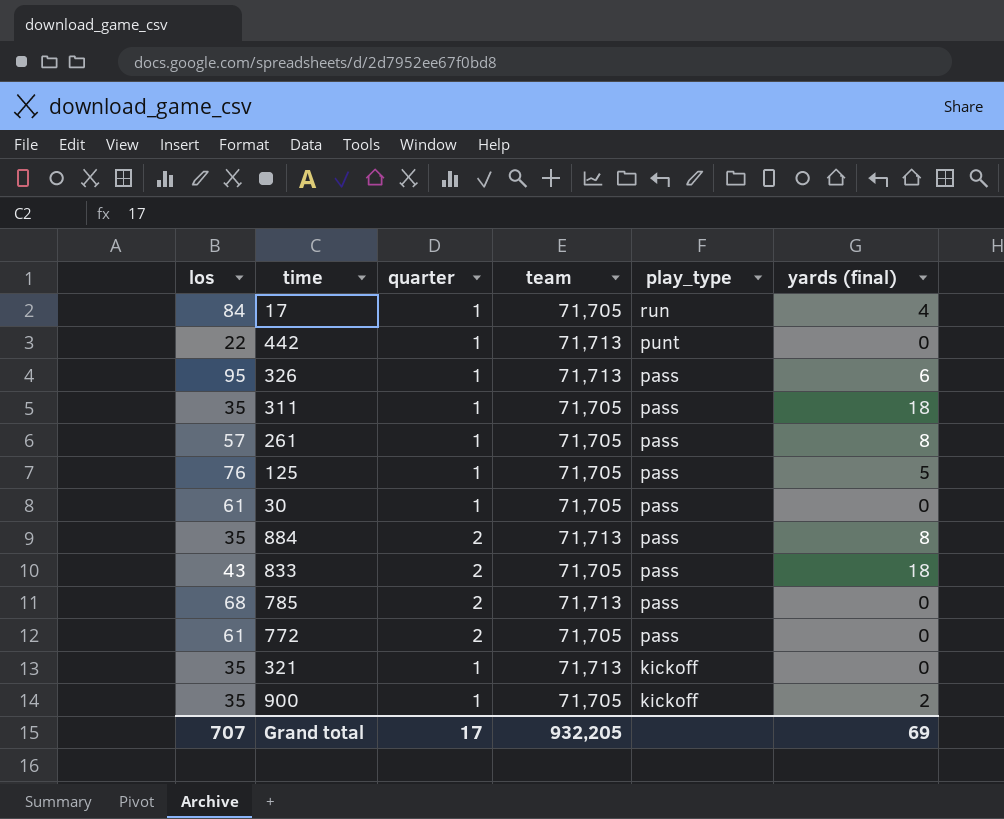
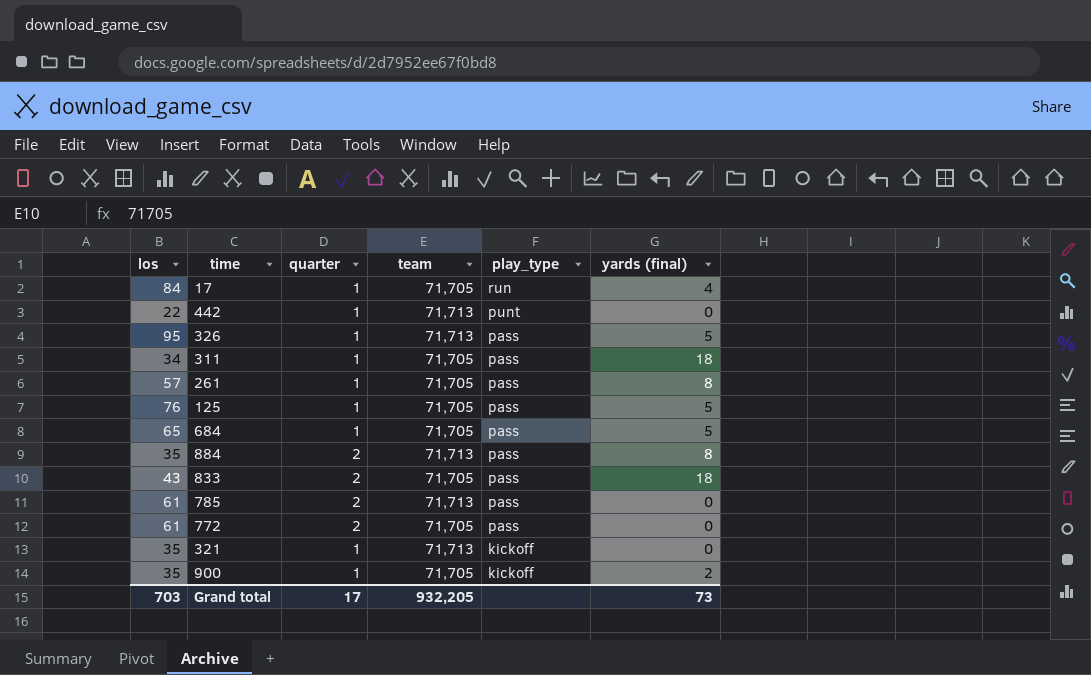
row 30: 61 | 1 | 71,705 | pass | 0 -> none
326 | yards (final): 6 -> 5
311 | los: 35 -> 34
row 684: none -> 65 | 1 | 71,705 | pass | 5
785 | los: 68 -> 61
Grand total | los: 707 -> 703
Grand total | yards (final): 69 -> 73

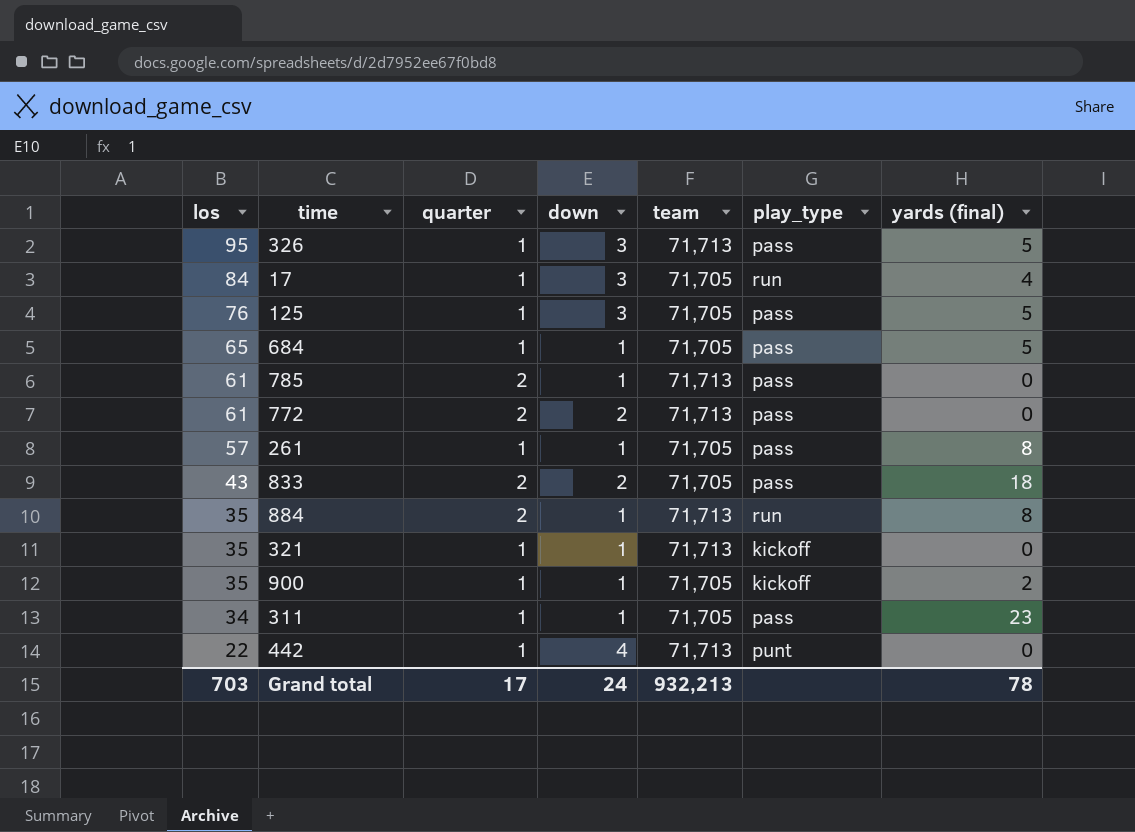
row order: play_type descending -> los descending
column down | position: none -> 4
772 | team: 71,705 -> 71,713
884 | play_type: pass -> run
311 | yards (final): 18 -> 23
Grand total | team: 932,205 -> 932,213
Grand total | yards (final): 73 -> 78

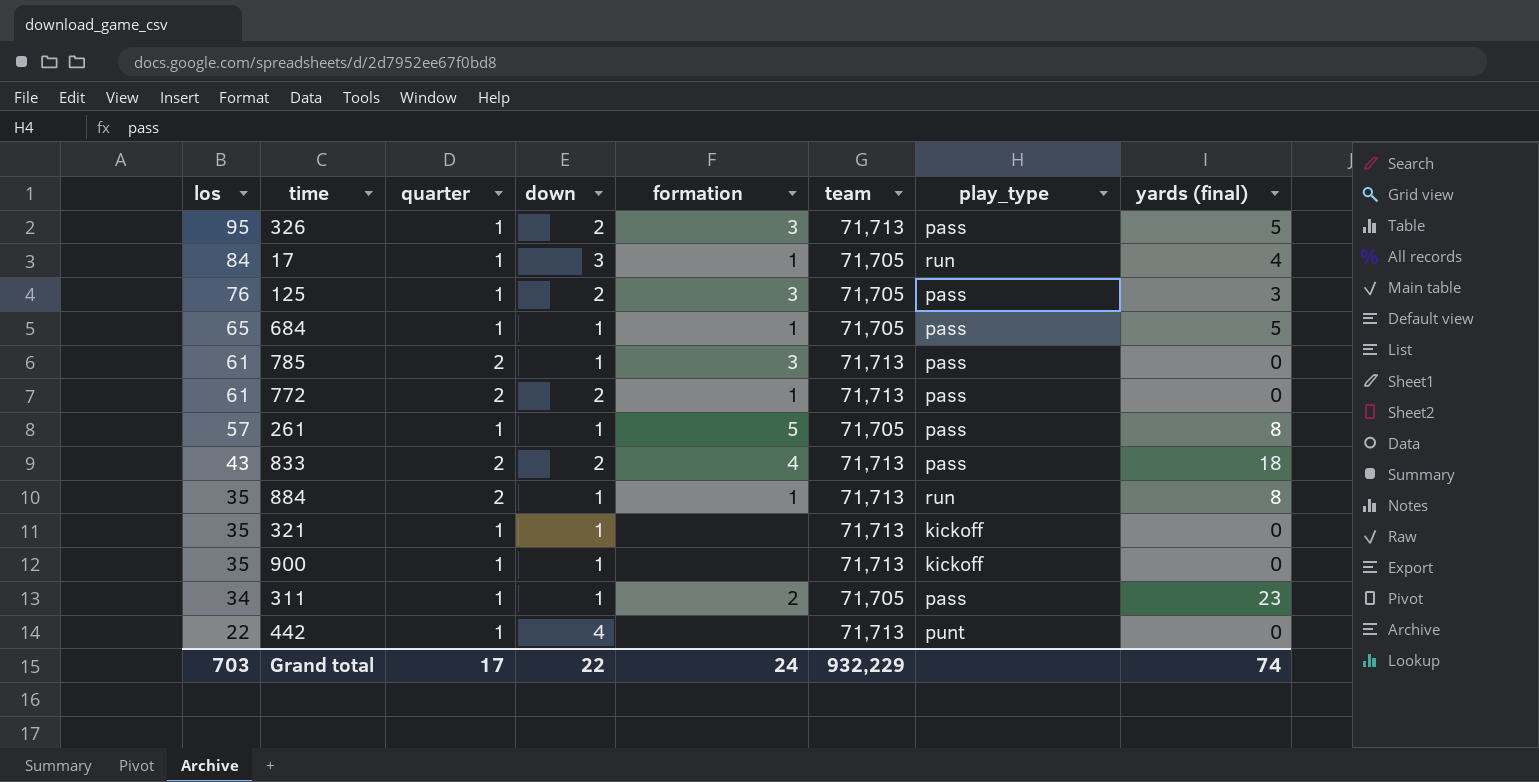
column formation | position: none -> 5
326 | down: 3 -> 2
125 | down: 3 -> 2
125 | yards (final): 5 -> 3
833 | team: 71,705 -> 71,713
900 | team: 71,705 -> 71,713
900 | yards (final): 2 -> 0
Grand total | down: 24 -> 22
Grand total | team: 932,213 -> 932,229
Grand total | yards (final): 78 -> 74

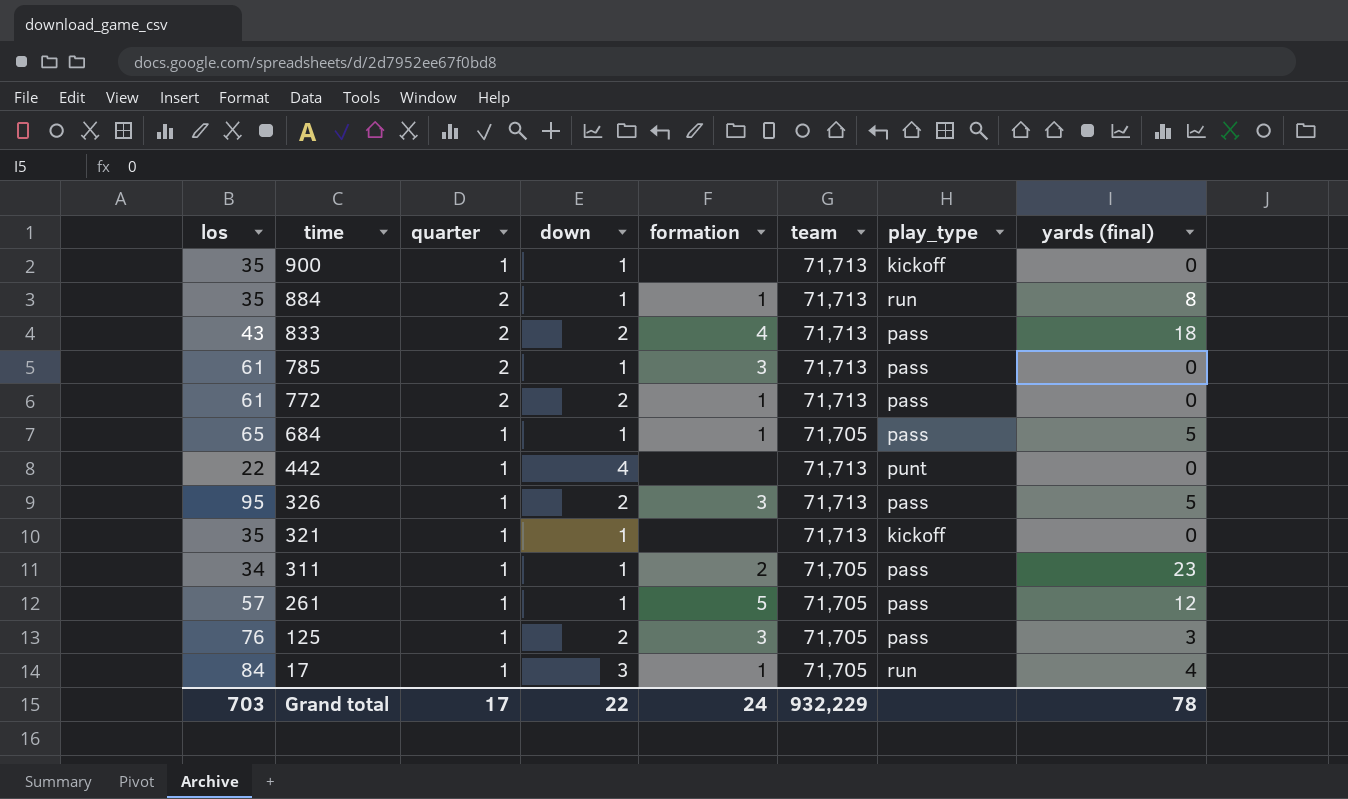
row order: los descending -> time descending
261 | yards (final): 8 -> 12
Grand total | yards (final): 74 -> 78

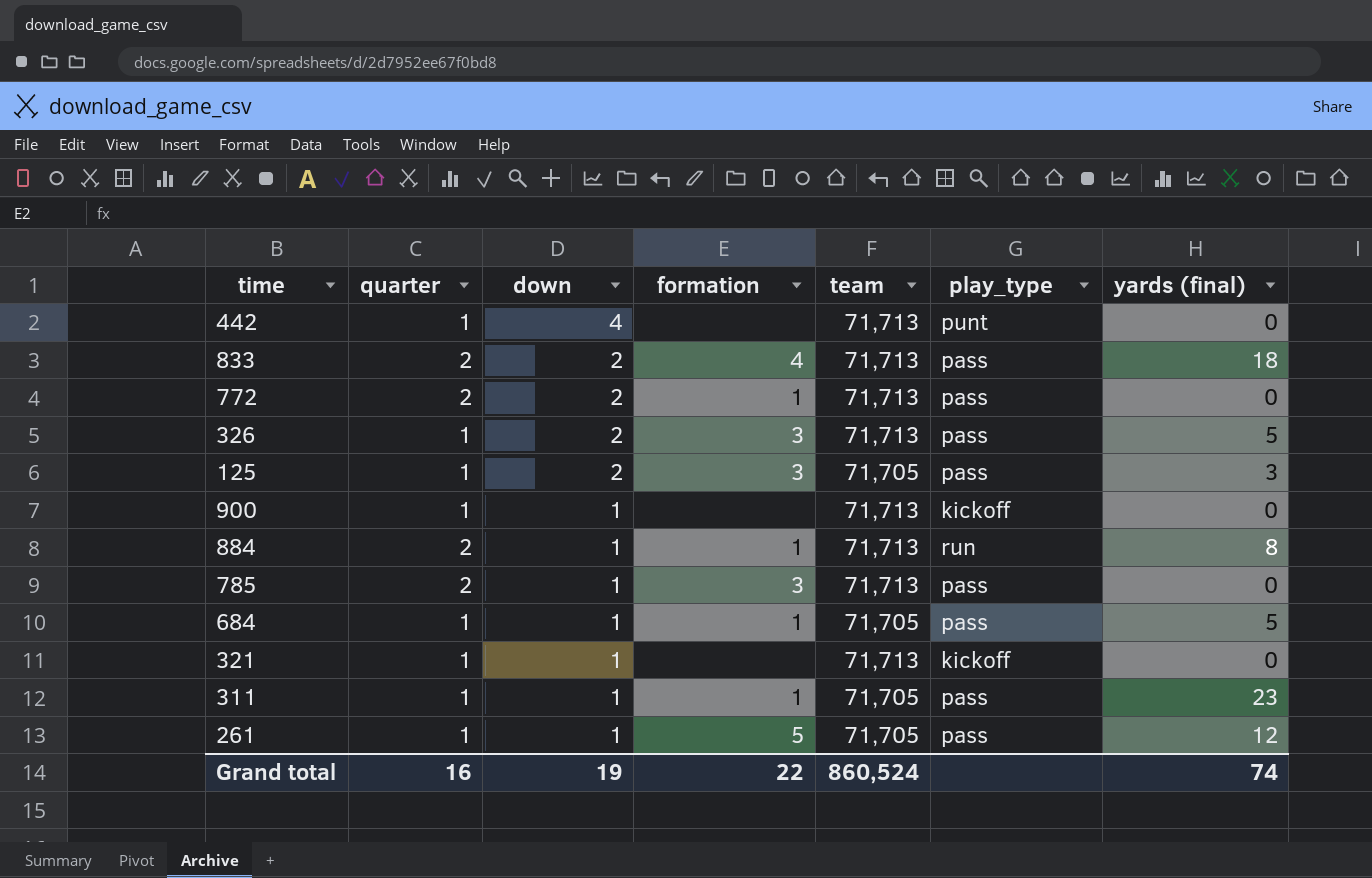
row order: time descending -> down descending
column los | position: 1 -> none
row 17: 84 | 1 | 3 | 1 | 71,705 | run | 4 -> none
311 | formation: 2 -> 1
Grand total | quarter: 17 -> 16
Grand total | down: 22 -> 19
Grand total | formation: 24 -> 22
Grand total | team: 932,229 -> 860,524
Grand total | yards (final): 78 -> 74

